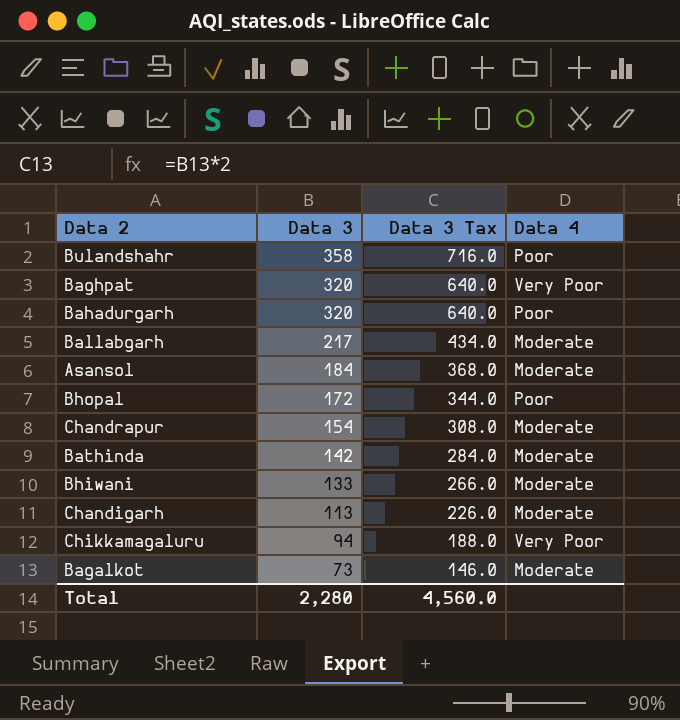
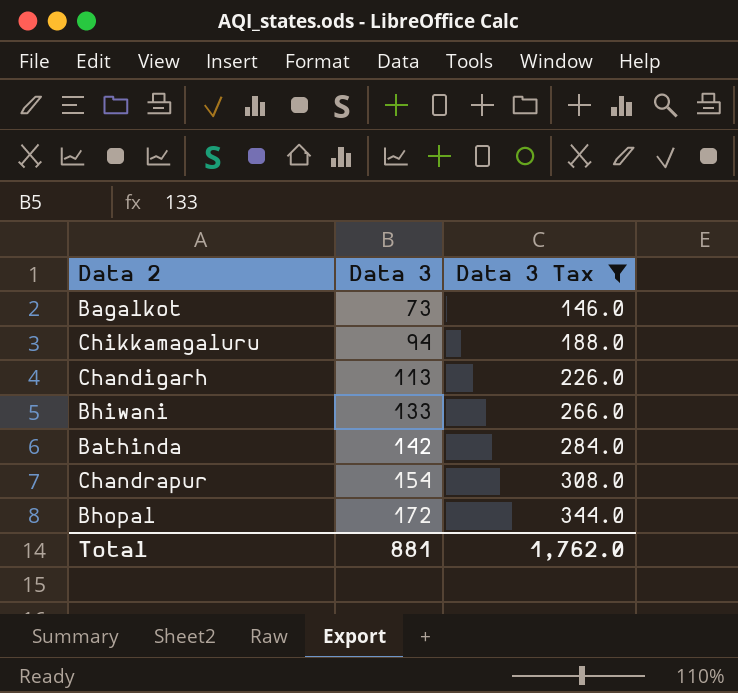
filter: none -> Data 3 Tax <= 344.0
row order: Data 3 descending -> Data 3 ascending
column Data 4 | position: 4 -> none
Total | Data 3: 2,280 -> 881
Total | Data 3 Tax: 4,560.0 -> 1,762.0

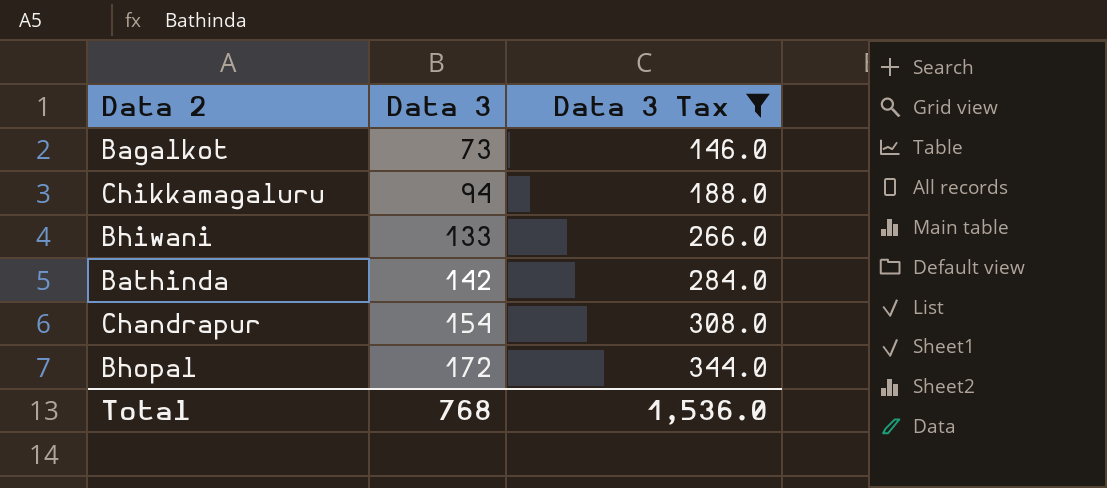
row Chandigarh: 113 | 226.0 -> none
Total | Data 3: 881 -> 768
Total | Data 3 Tax: 1,762.0 -> 1,536.0

